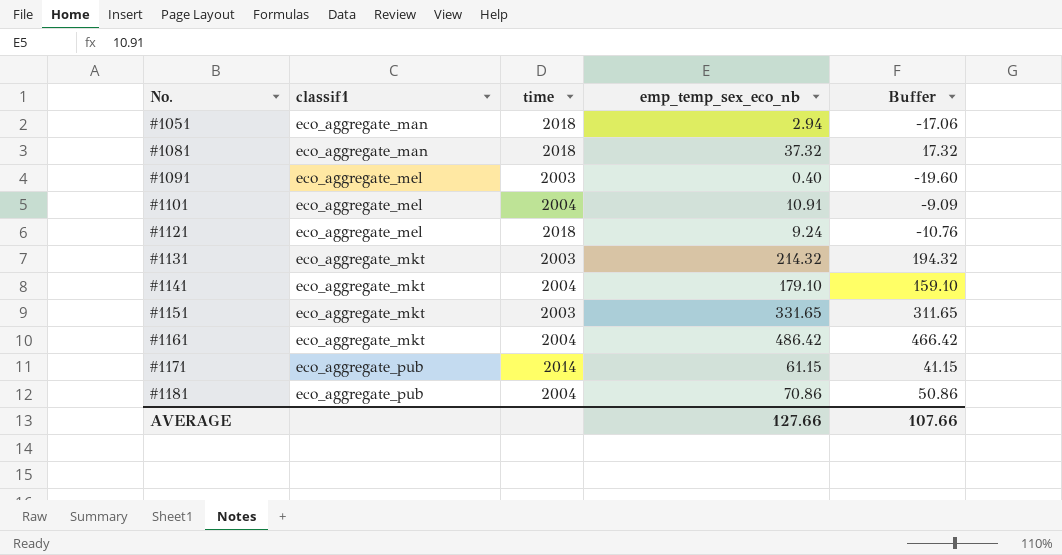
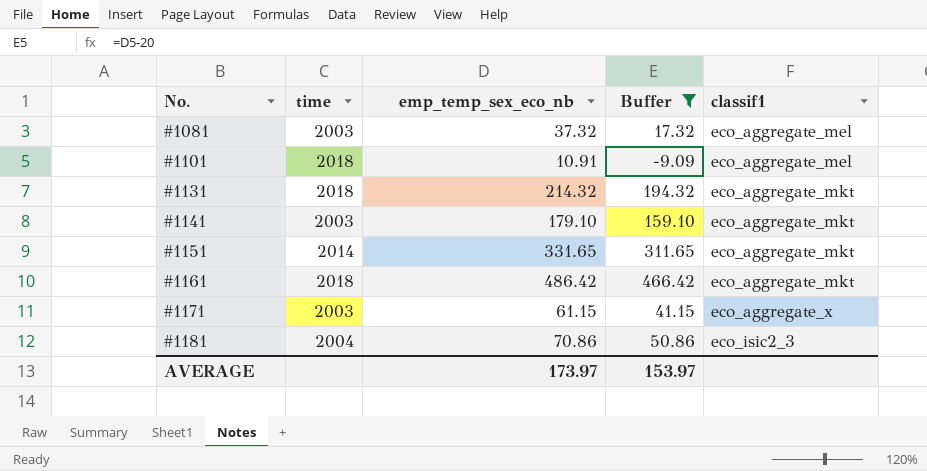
filter: none -> Buffer >= -9.09
column classif1 | position: 2 -> 5
#1081 | time: 2018 -> 2003
#1081 | classif1: eco_aggregate_man -> eco_aggregate_mel
#1101 | time: 2004 -> 2018
#1131 | time: 2003 -> 2018
#1141 | time: 2004 -> 2003
#1151 | time: 2003 -> 2014
#1161 | time: 2004 -> 2018
#1171 | time: 2014 -> 2003
#1171 | classif1: eco_aggregate_pub -> eco_aggregate_x
#1181 | classif1: eco_aggregate_pub -> eco_isic2_3
AVERAGE | emp_temp_sex_eco_nb: 127.66 -> 173.97
AVERAGE | Buffer: 107.66 -> 153.97

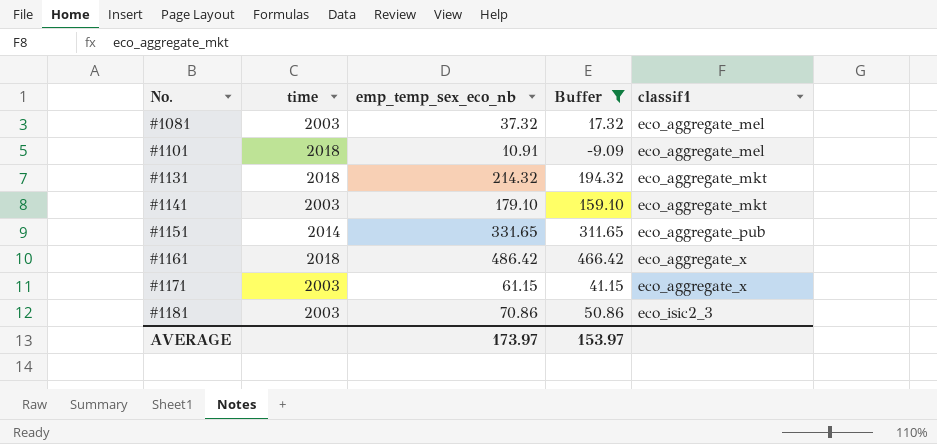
#1151 | classif1: eco_aggregate_mkt -> eco_aggregate_pub
#1161 | classif1: eco_aggregate_mkt -> eco_aggregate_x
#1181 | time: 2004 -> 2003

